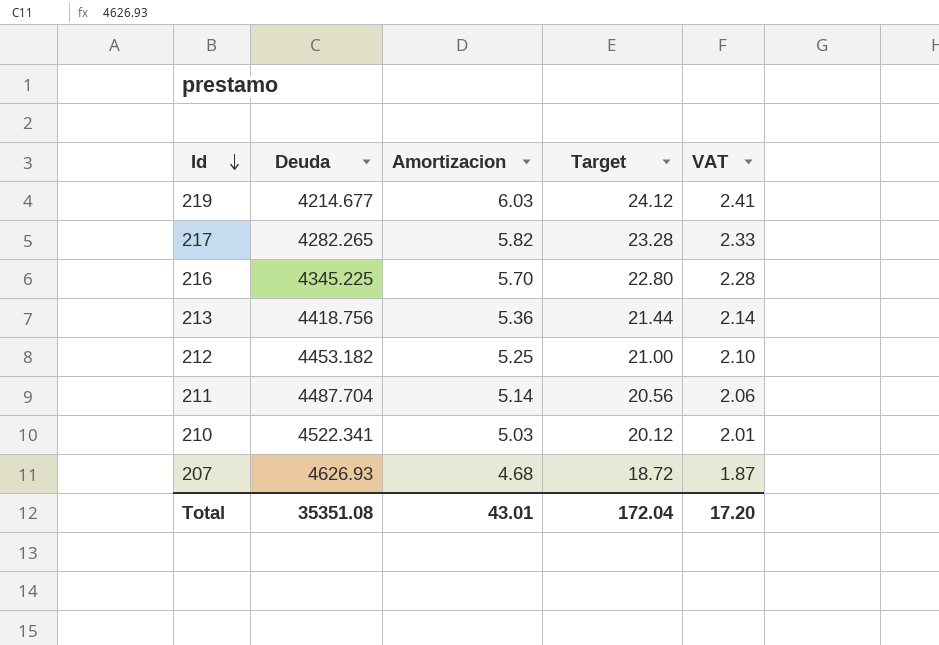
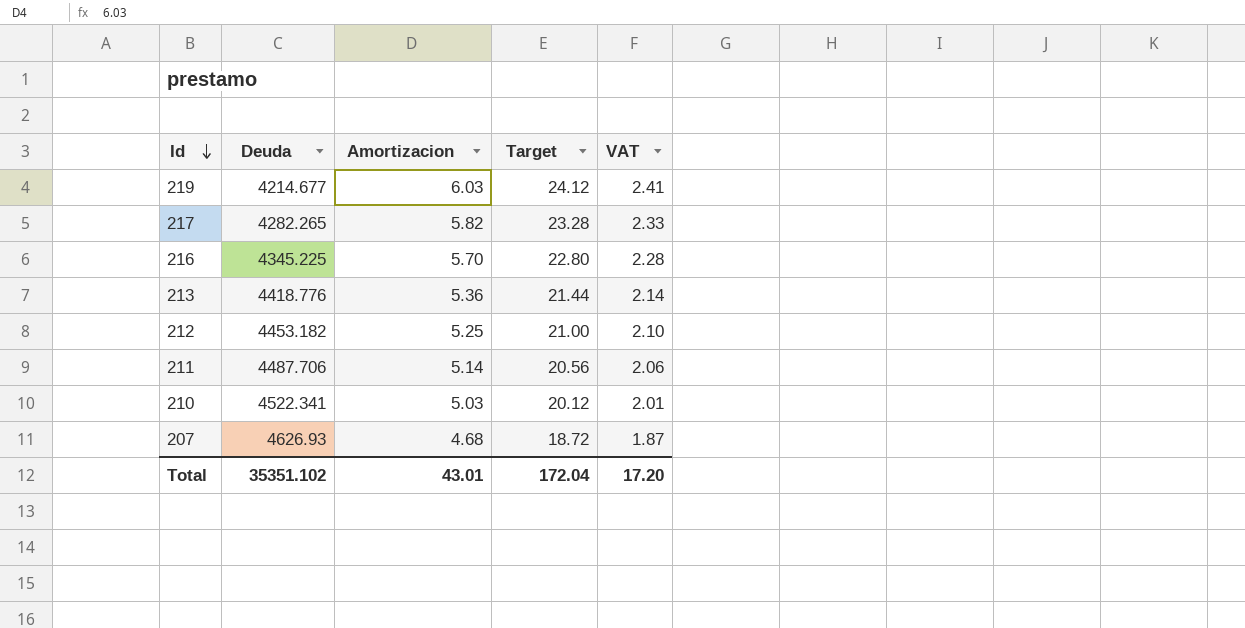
213 | Deuda: 4418.756 -> 4418.776
211 | Deuda: 4487.704 -> 4487.706
Total | Deuda: 35351.08 -> 35351.102

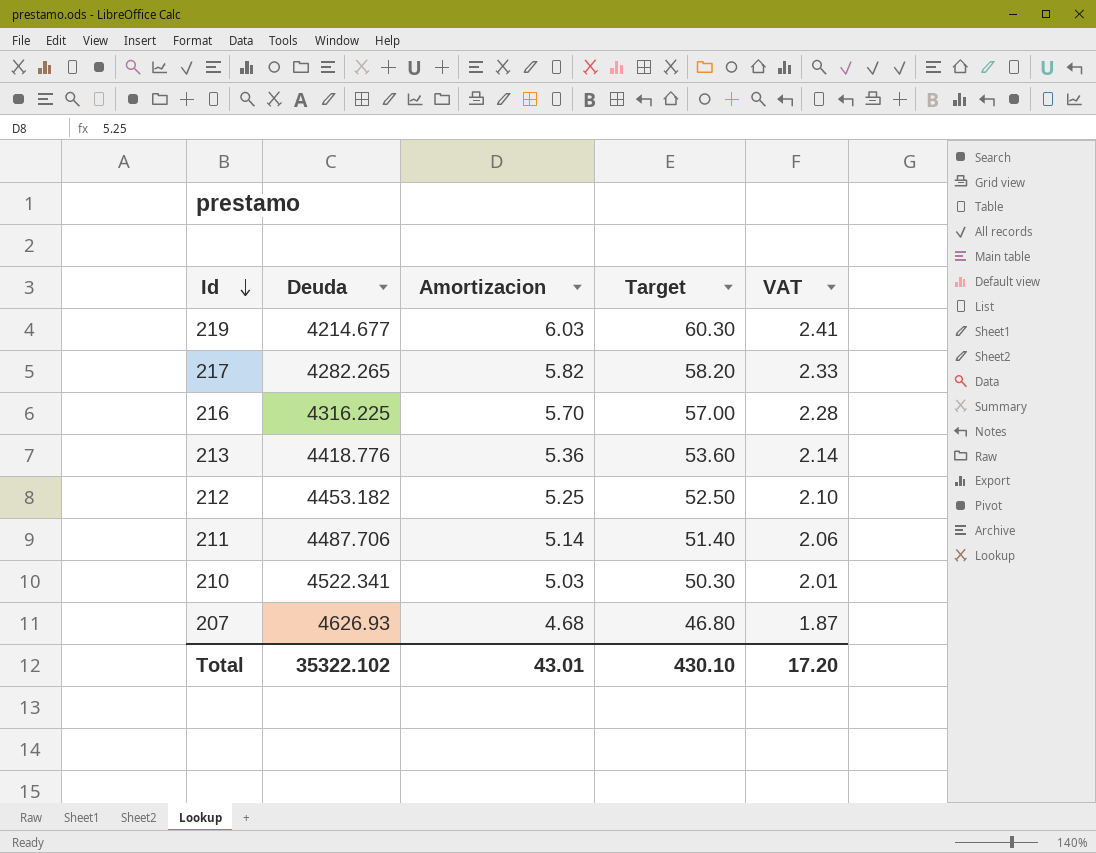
column Target | formula: [Amortizacion] * 4 -> [Amortizacion] * 10
216 | Deuda: 4345.225 -> 4316.225
Total | Deuda: 35351.102 -> 35322.102
Total | Target: 172.04 -> 430.10

